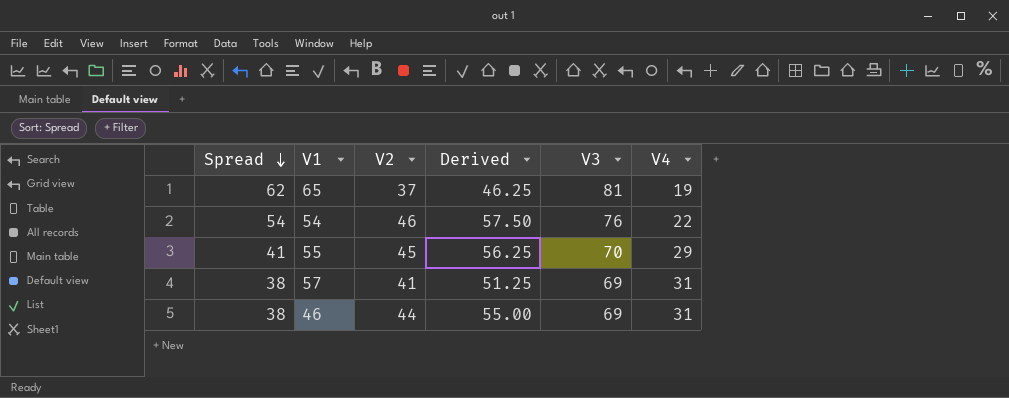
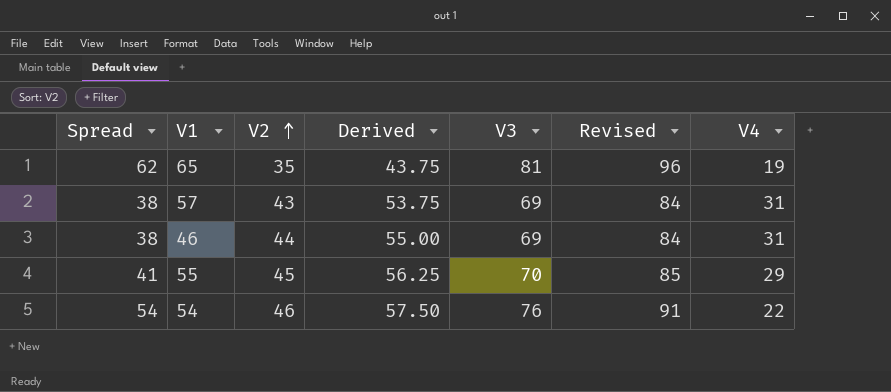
row order: Spread descending -> V2 ascending
column Revised | formula: none -> [V3] + 15
65 | V2: 37 -> 35
65 | Derived: 46.25 -> 43.75
57 | V2: 41 -> 43
57 | Derived: 51.25 -> 53.75

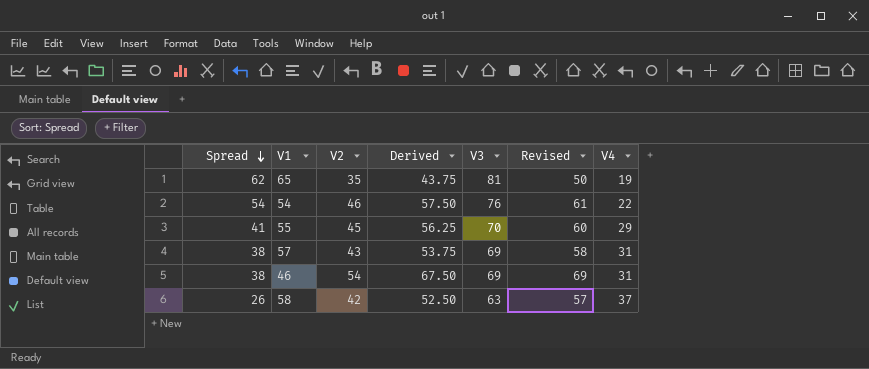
row order: V2 ascending -> Spread descending
column Revised | formula: [V3] + 15 -> [V2] + 15
46 | V2: 44 -> 54
46 | Derived: 55.00 -> 67.50
row 58: none -> 26 | 42 | 52.50 | 63 | 57 | 37

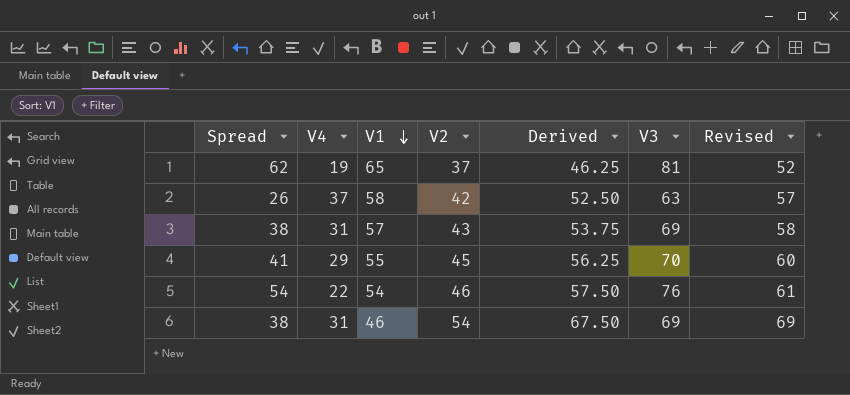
row order: Spread descending -> V1 descending
column V4 | position: 7 -> 2
65 | V2: 35 -> 37
65 | Derived: 43.75 -> 46.25
65 | Revised: 50 -> 52

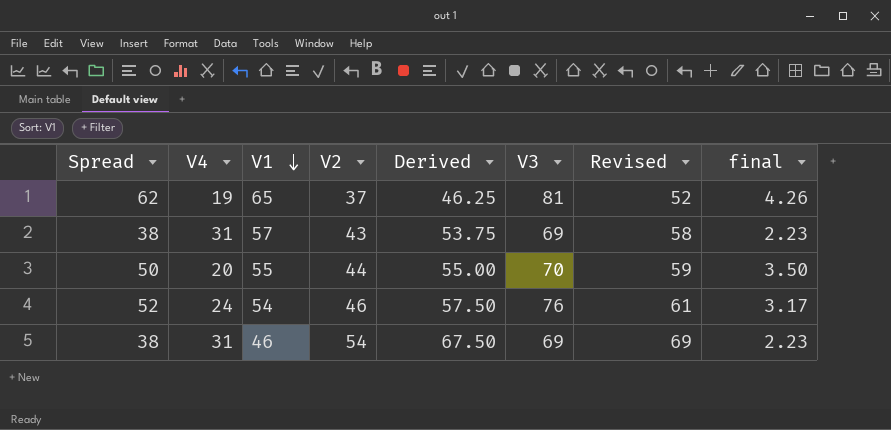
column final | formula: none -> [V3] / [V4]
row 58: 26 | 37 | 42 | 52.50 | 63 | 57 -> none
55 | Spread: 41 -> 50
55 | V4: 29 -> 20
55 | V2: 45 -> 44
55 | Derived: 56.25 -> 55.00
55 | Revised: 60 -> 59
54 | Spread: 54 -> 52
54 | V4: 22 -> 24

